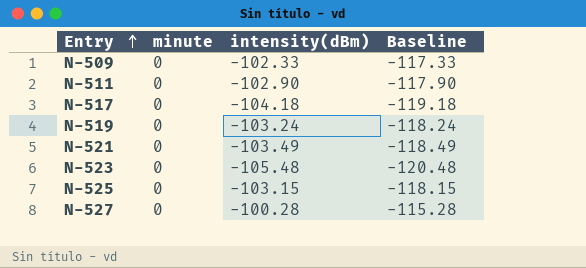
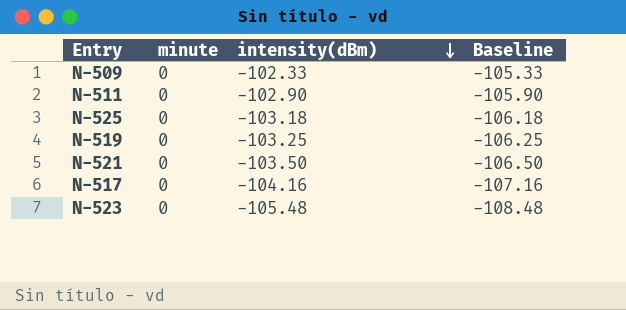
row order: Entry ascending -> intensity(dBm) descending
column Baseline | formula: [intensity(dBm)] - 15 -> [intensity(dBm)] - 3
row N-527: 0 | -100.28 | -115.28 -> none
N-525 | intensity(dBm): -103.15 -> -103.18
N-519 | intensity(dBm): -103.24 -> -103.25
N-521 | intensity(dBm): -103.49 -> -103.50
N-517 | intensity(dBm): -104.18 -> -104.16

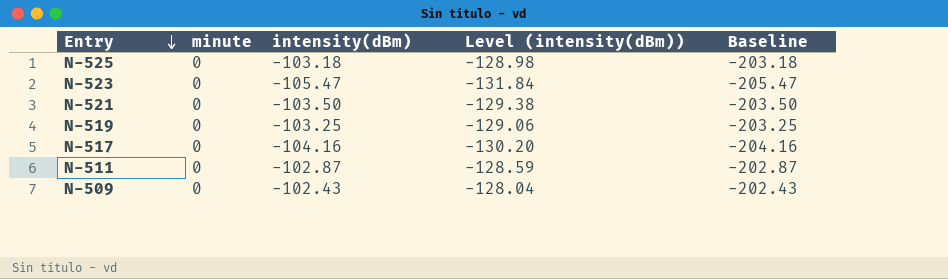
row order: intensity(dBm) descending -> Entry descending
column Level (intensity(dBm)) | formula: none -> [intensity(dBm)] * 1.25
column Baseline | formula: [intensity(dBm)] - 3 -> [intensity(dBm)] - 100
N-523 | intensity(dBm): -105.48 -> -105.47
N-511 | intensity(dBm): -102.90 -> -102.87
N-509 | intensity(dBm): -102.33 -> -102.43

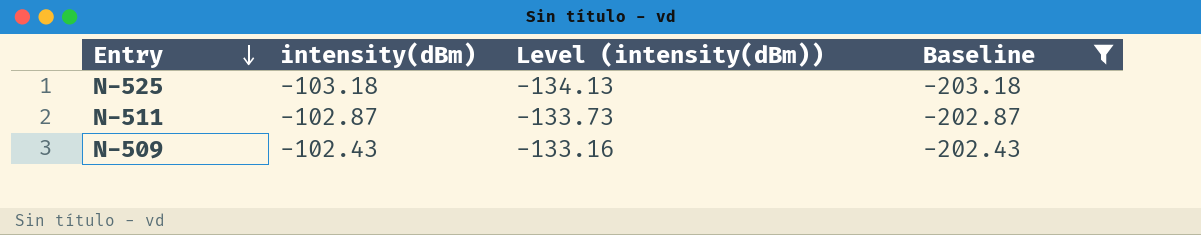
filter: none -> Baseline >= -203.18
column minute | position: 2 -> none
column Level (intensity(dBm)) | formula: [intensity(dBm)] * 1.25 -> [intensity(dBm)] * 1.3

